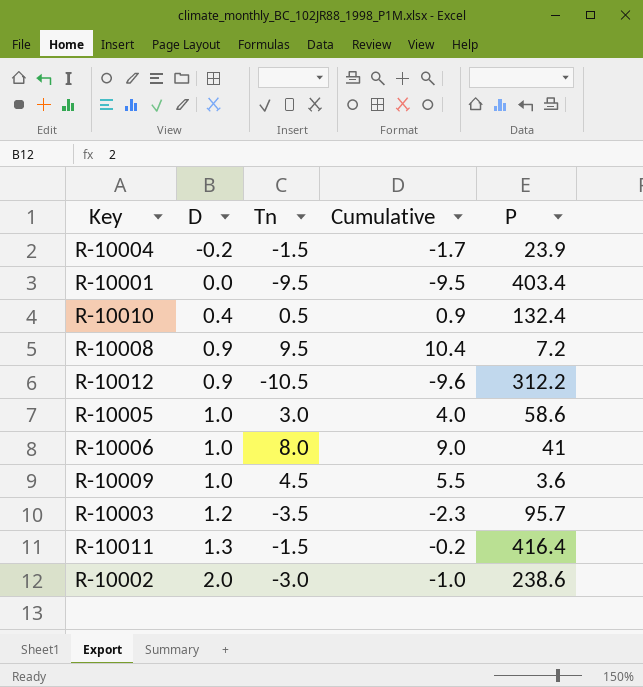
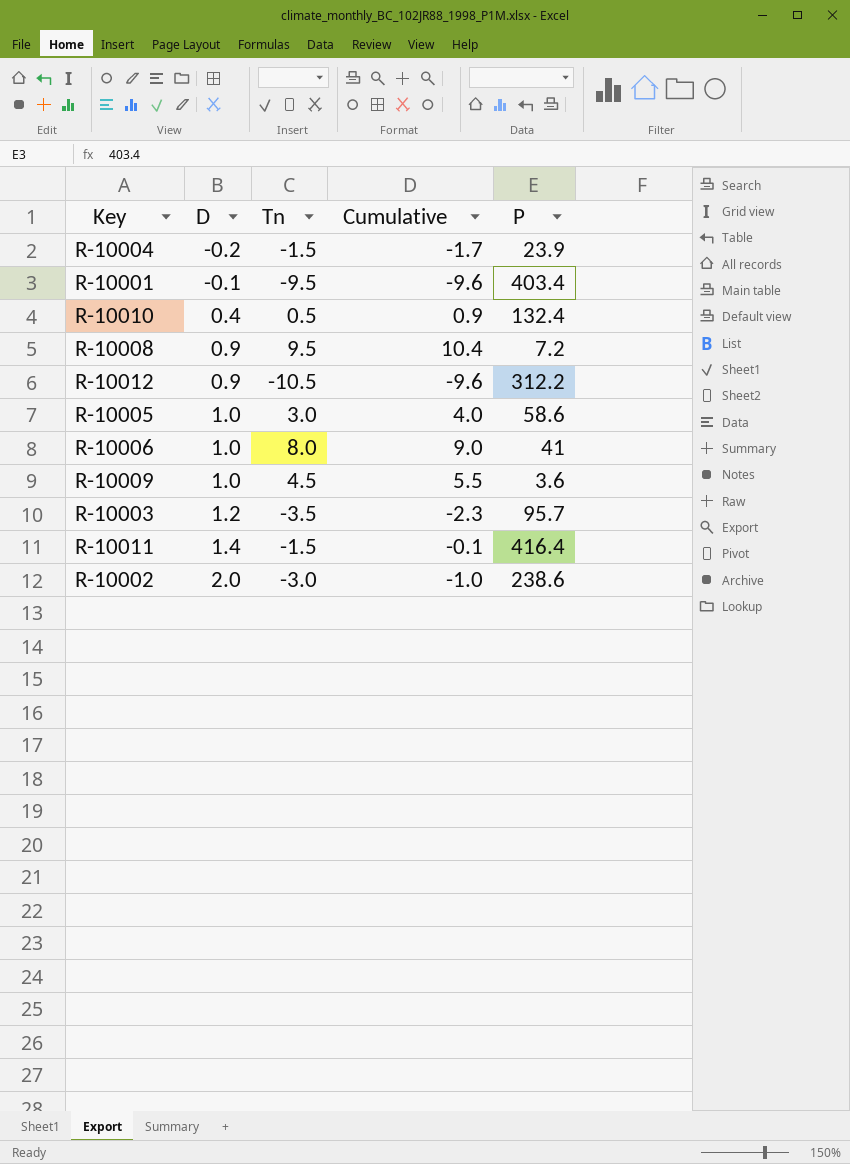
R-10001 | D: 0.0 -> -0.1
R-10001 | Cumulative: -9.5 -> -9.6
R-10011 | D: 1.3 -> 1.4
R-10011 | Cumulative: -0.2 -> -0.1

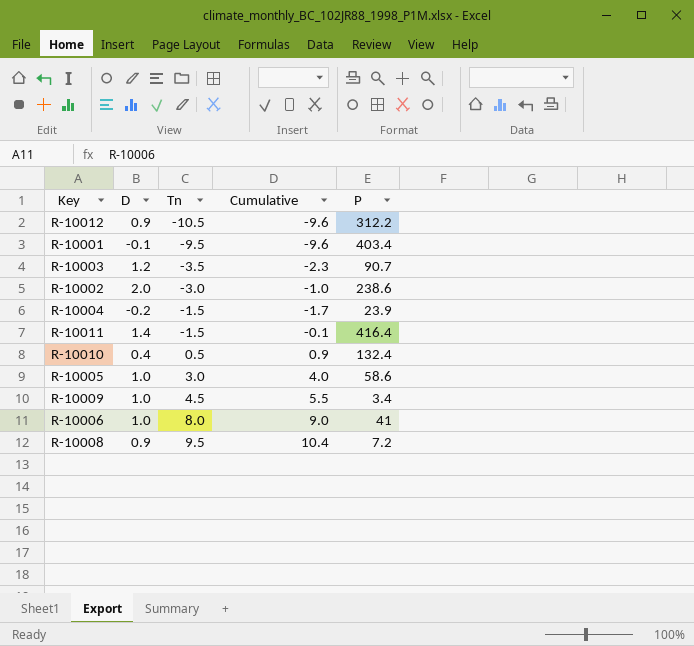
row order: D ascending -> Tn ascending
R-10003 | P: 95.7 -> 90.7
R-10009 | P: 3.6 -> 3.4

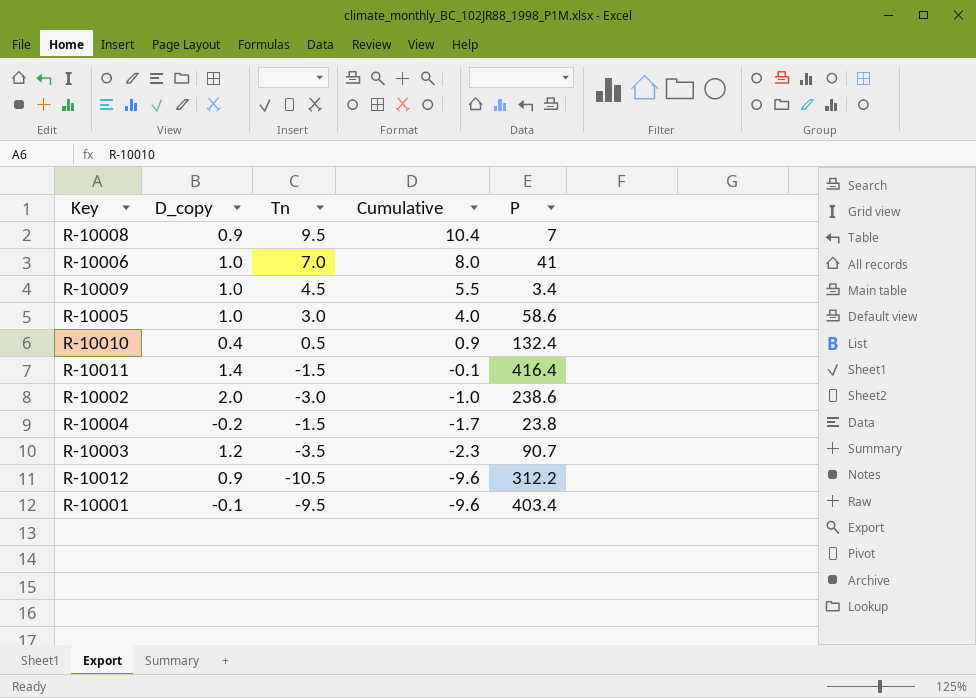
row order: Tn ascending -> Cumulative descending
column name: D -> D_copy
R-10008 | P: 7.2 -> 7
R-10006 | Tn: 8.0 -> 7.0
R-10006 | Cumulative: 9.0 -> 8.0
R-10004 | P: 23.9 -> 23.8

